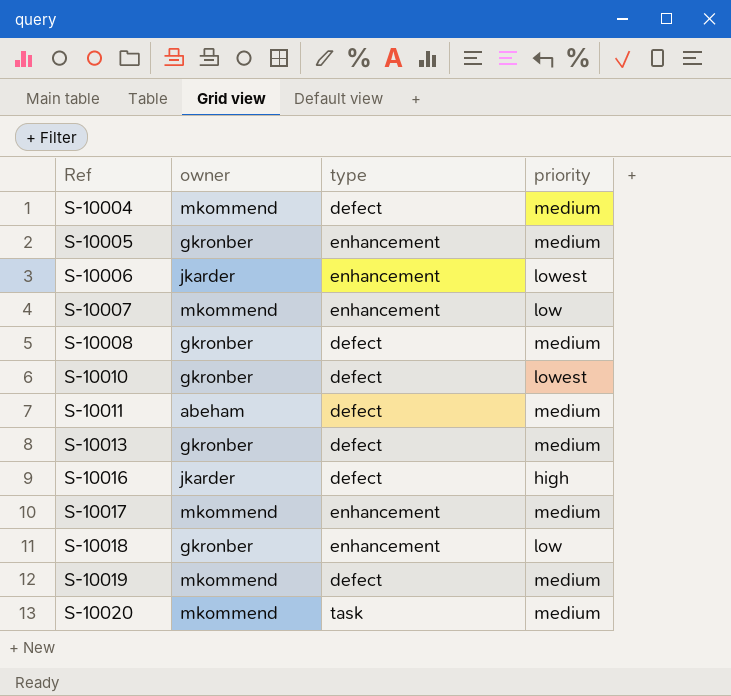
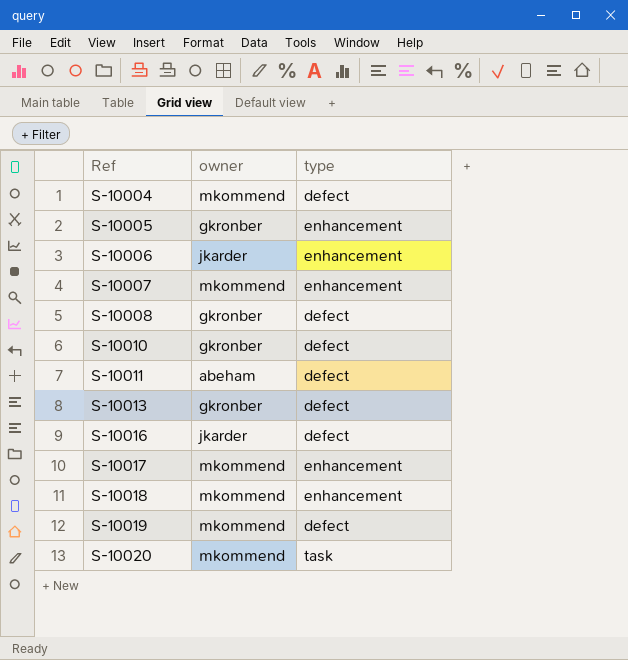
column priority | position: 4 -> none
S-10018 | owner: gkronber -> mkommend

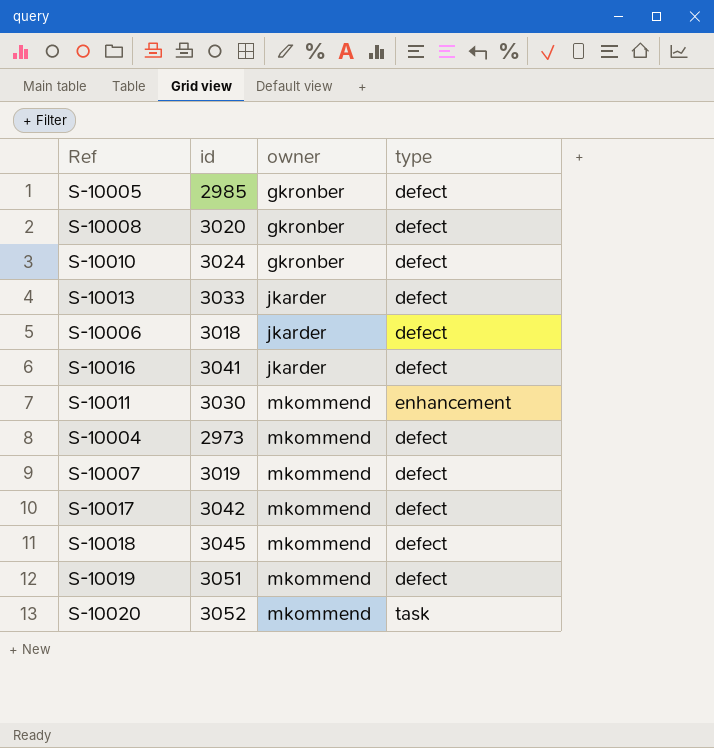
row order: Ref ascending -> owner ascending
column id | position: none -> 2
S-10005 | type: enhancement -> defect
S-10013 | owner: gkronber -> jkarder
S-10006 | type: enhancement -> defect
S-10011 | owner: abeham -> mkommend
S-10011 | type: defect -> enhancement
S-10007 | type: enhancement -> defect
S-10017 | type: enhancement -> defect
S-10018 | type: enhancement -> defect

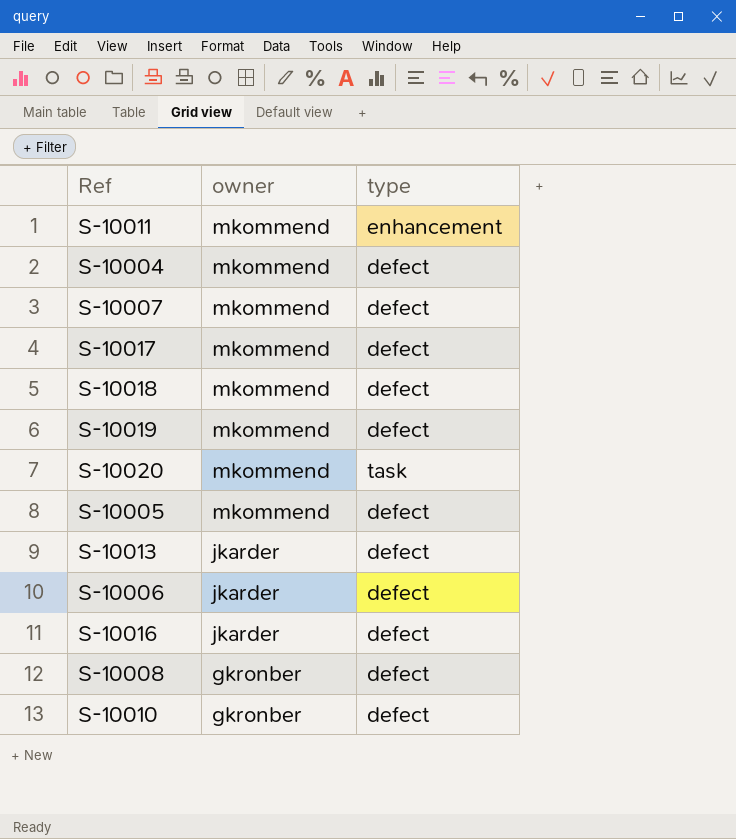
row order: owner ascending -> owner descending
column id | position: 2 -> none
S-10005 | owner: gkronber -> mkommend

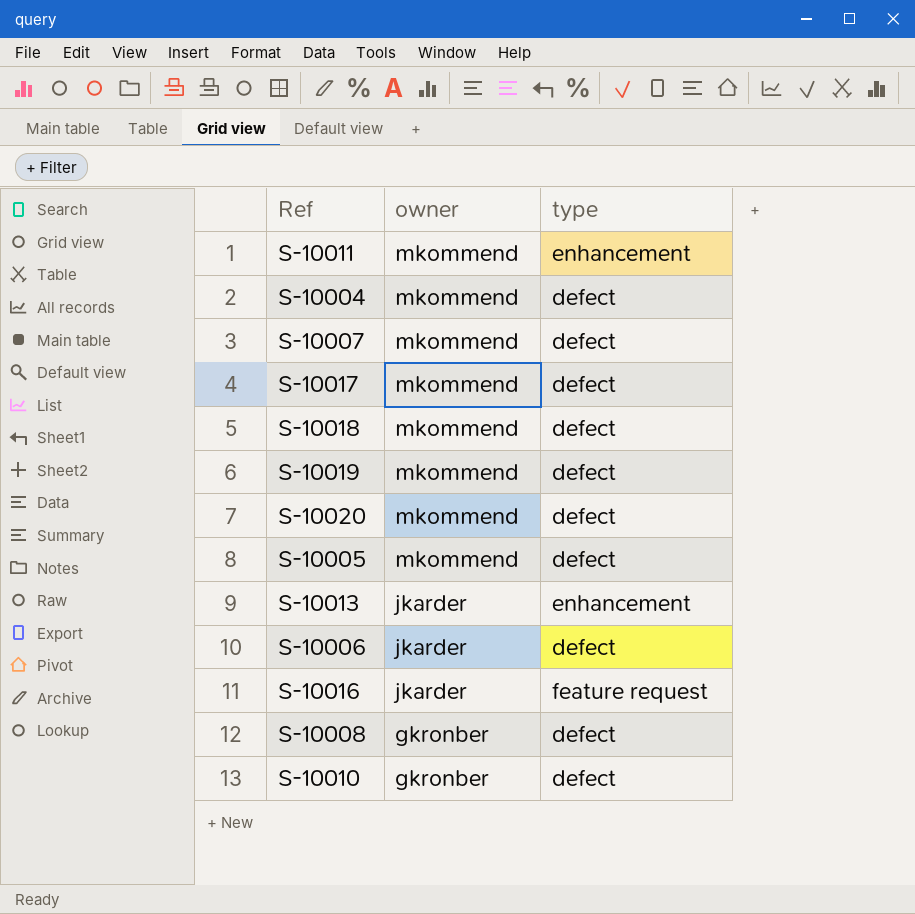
S-10020 | type: task -> defect
S-10013 | type: defect -> enhancement
S-10016 | type: defect -> feature request

